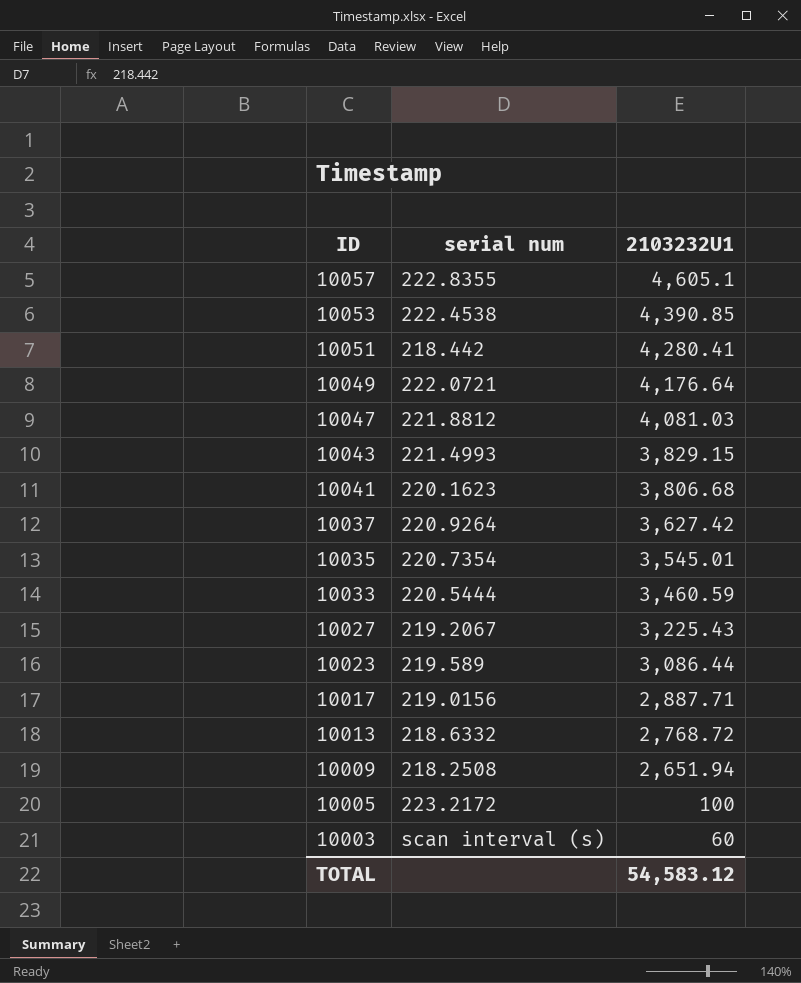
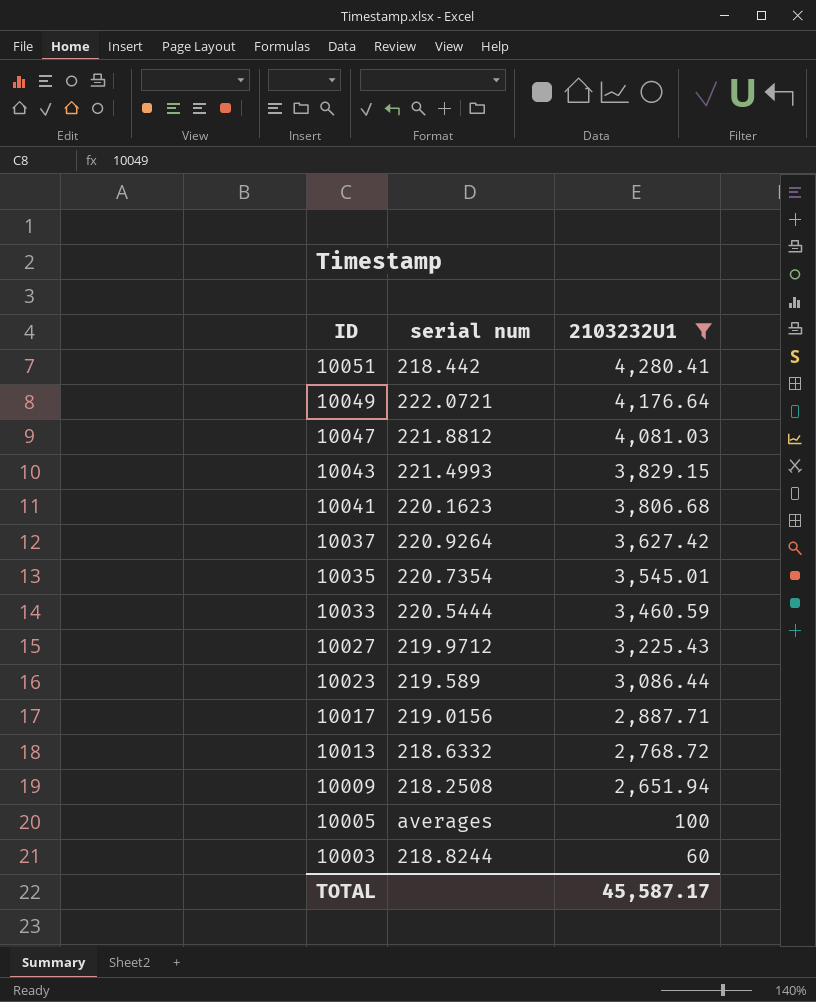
filter: none -> 2103232U1 <= 4,280.41
10027 | serial num: 219.2067 -> 219.9712
10005 | serial num: 223.2172 -> averages
10003 | serial num: scan interval (s) -> 218.8244
TOTAL | 2103232U1: 54,583.12 -> 45,587.17

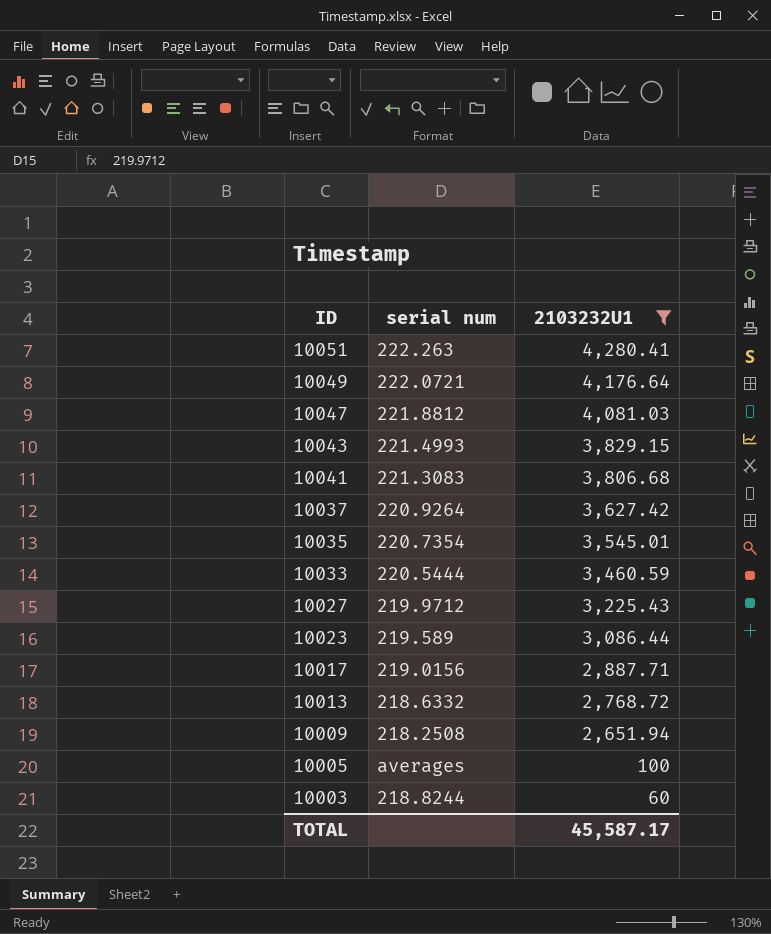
10051 | serial num: 218.442 -> 222.263
10041 | serial num: 220.1623 -> 221.3083

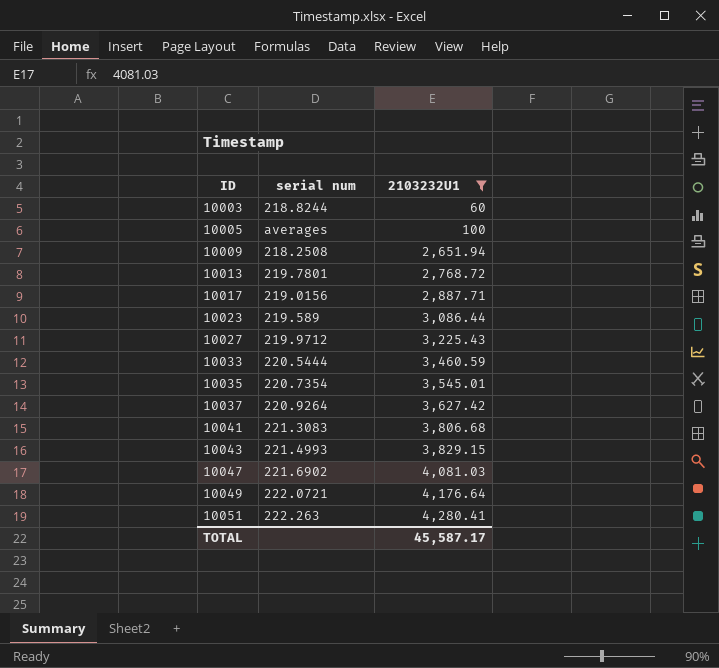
row order: ID descending -> ID ascending
10013 | serial num: 218.6332 -> 219.7801
10047 | serial num: 221.8812 -> 221.6902

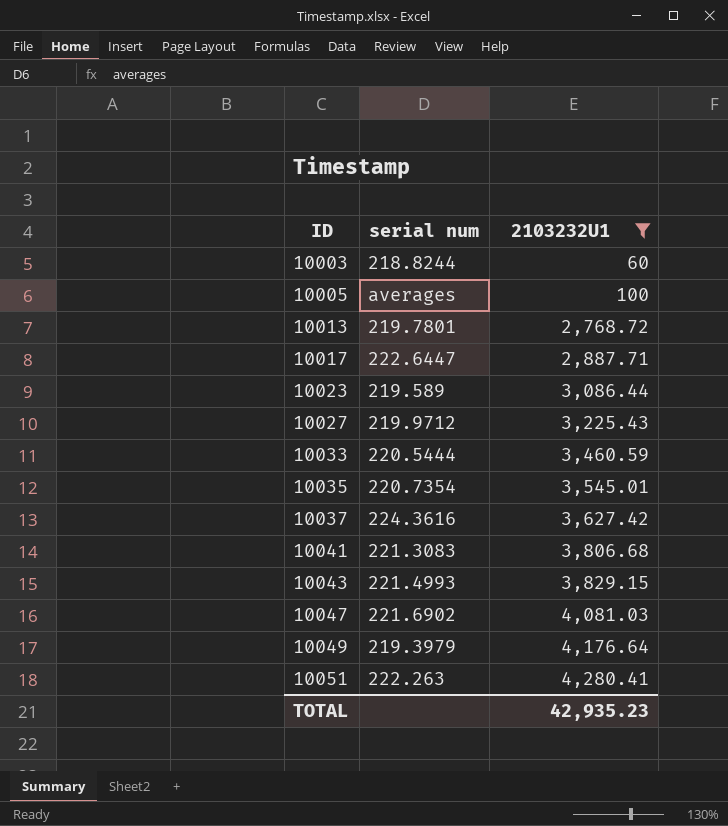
row 10009: 218.2508 | 2,651.94 -> none
10017 | serial num: 219.0156 -> 222.6447
10037 | serial num: 220.9264 -> 224.3616
10049 | serial num: 222.0721 -> 219.3979
TOTAL | 2103232U1: 45,587.17 -> 42,935.23

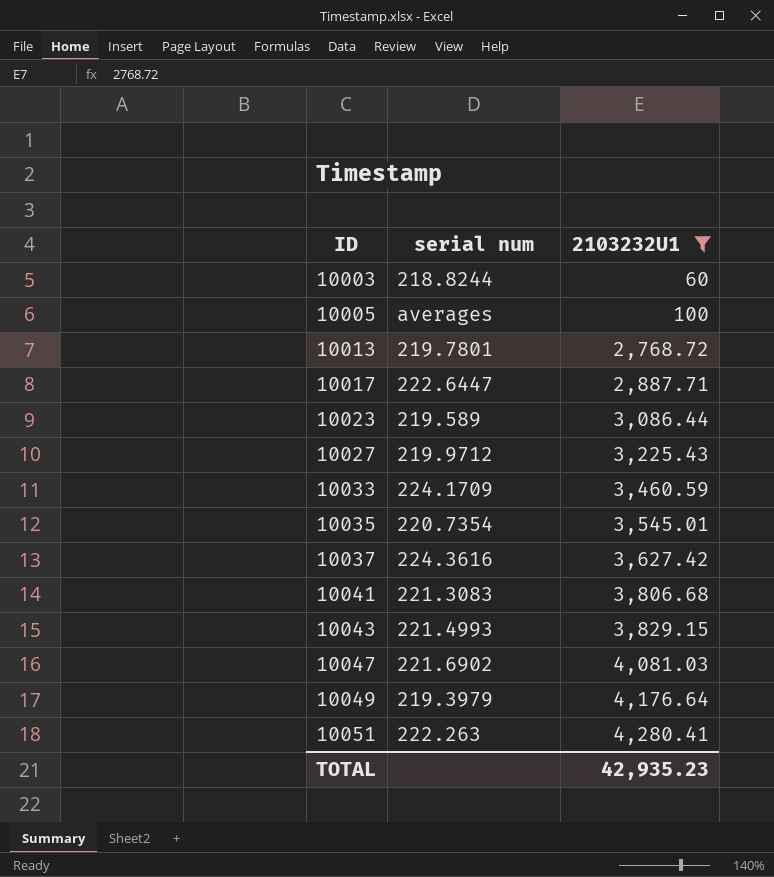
10033 | serial num: 220.5444 -> 224.1709

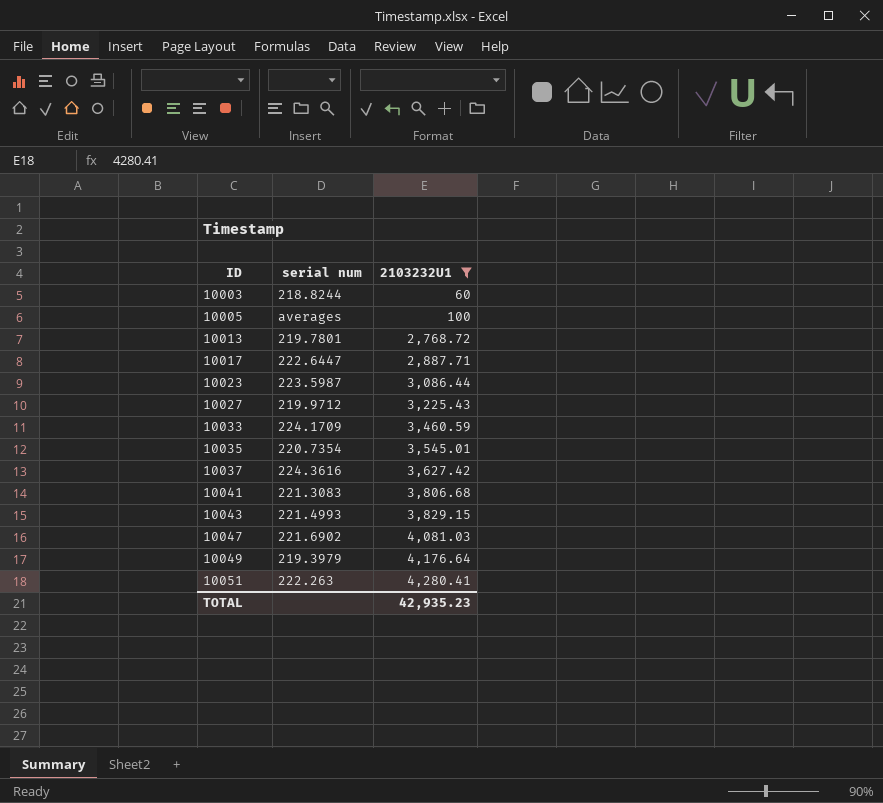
10023 | serial num: 219.589 -> 223.5987

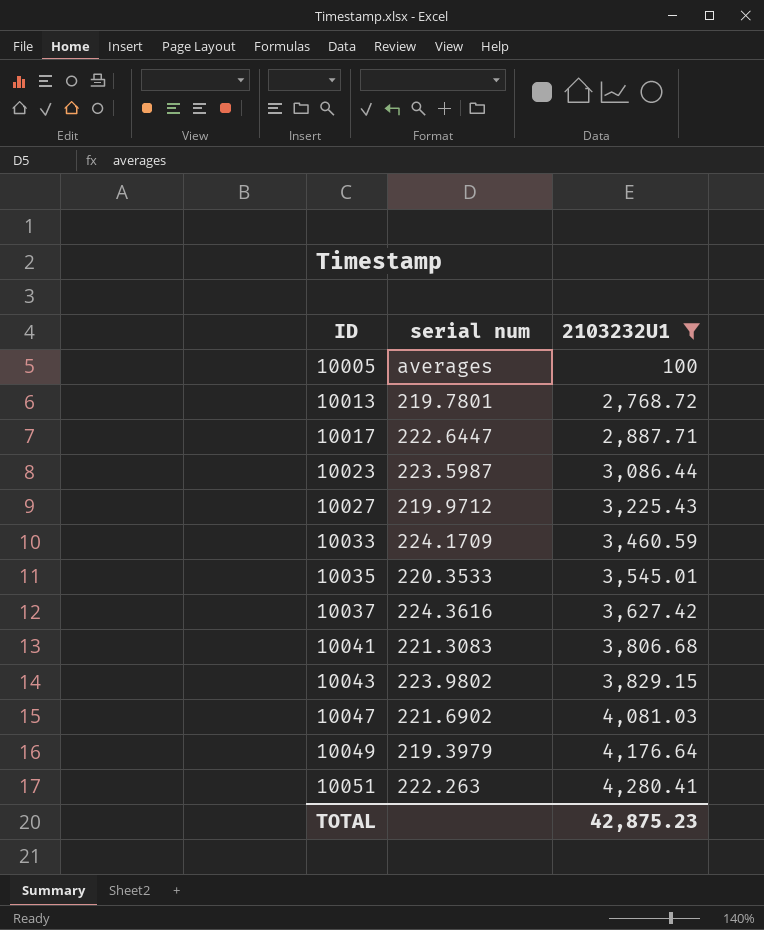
row 10003: 218.8244 | 60 -> none
10035 | serial num: 220.7354 -> 220.3533
10043 | serial num: 221.4993 -> 223.9802
TOTAL | 2103232U1: 42,935.23 -> 42,875.23

